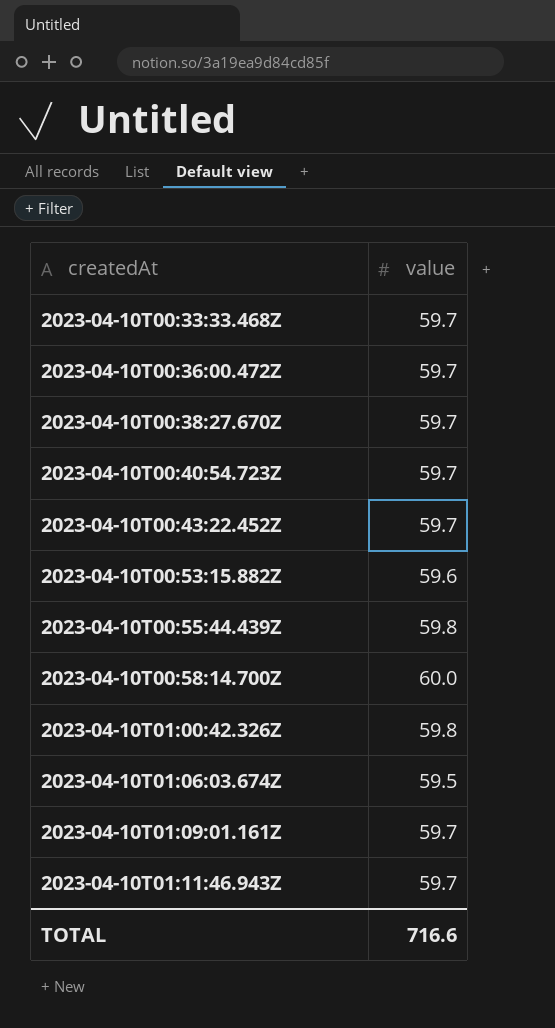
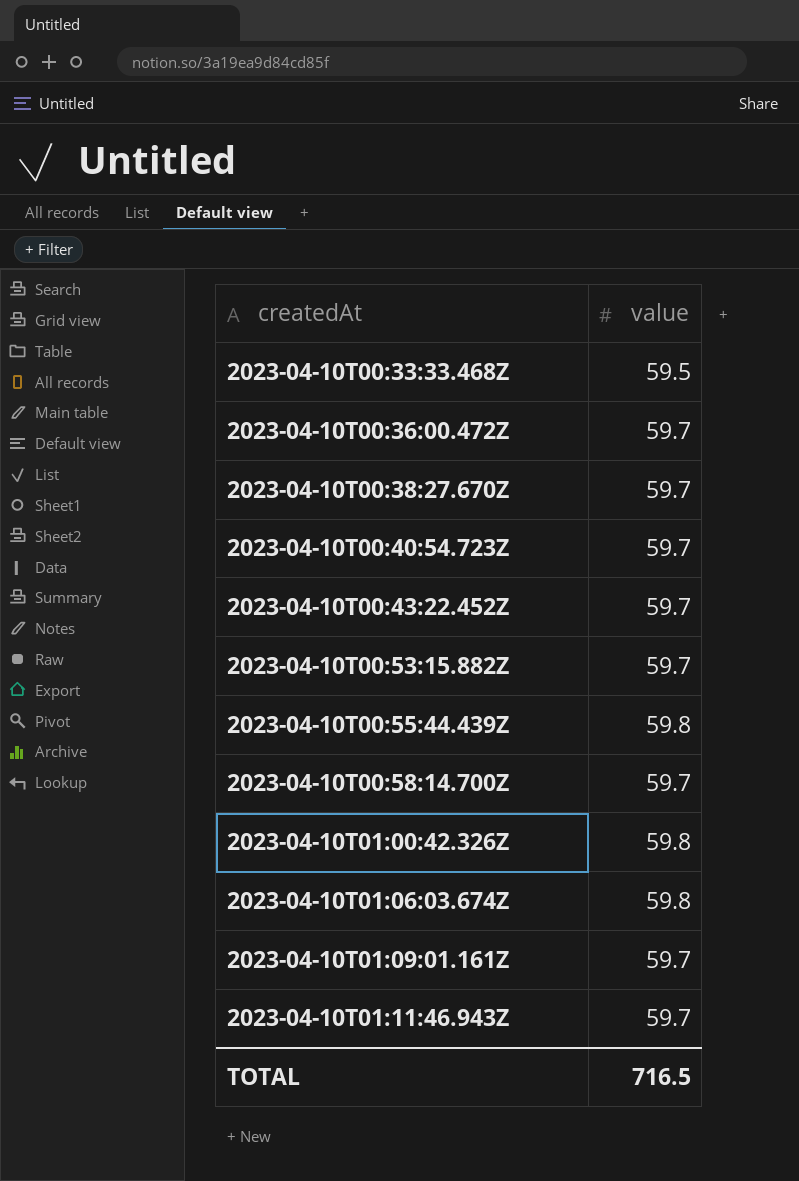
2023-04-10T00:33:33.468Z | value: 59.7 -> 59.5
2023-04-10T00:53:15.882Z | value: 59.6 -> 59.7
2023-04-10T00:58:14.700Z | value: 60.0 -> 59.7
2023-04-10T01:06:03.674Z | value: 59.5 -> 59.8
TOTAL | value: 716.6 -> 716.5

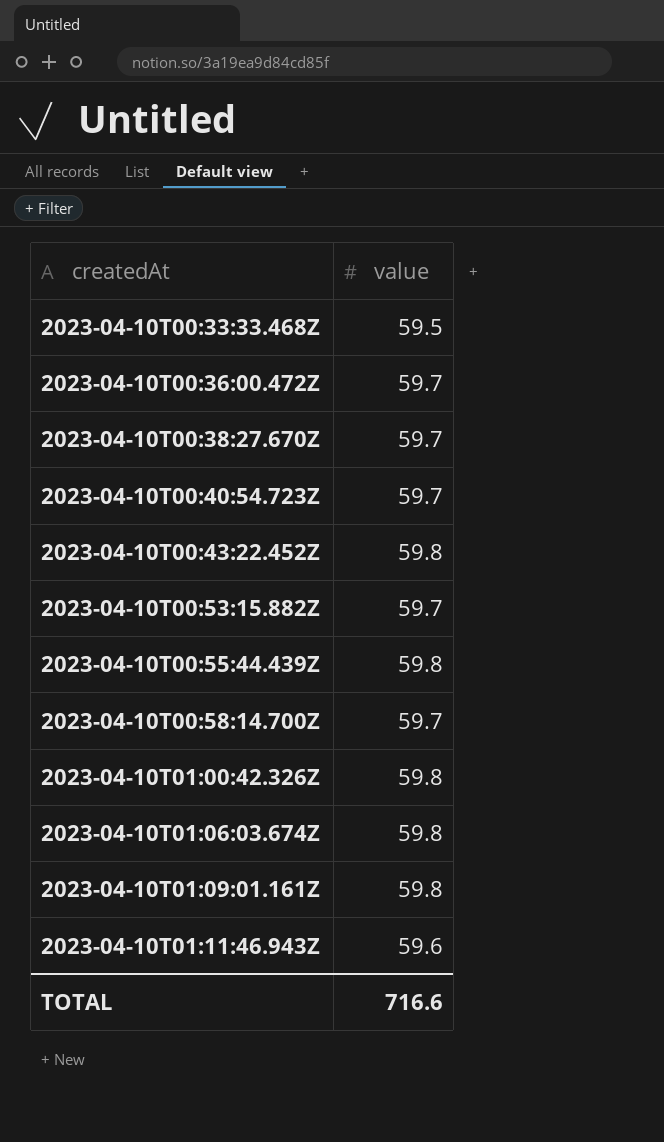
2023-04-10T00:43:22.452Z | value: 59.7 -> 59.8
2023-04-10T01:09:01.161Z | value: 59.7 -> 59.8
2023-04-10T01:11:46.943Z | value: 59.7 -> 59.6
TOTAL | value: 716.5 -> 716.6

